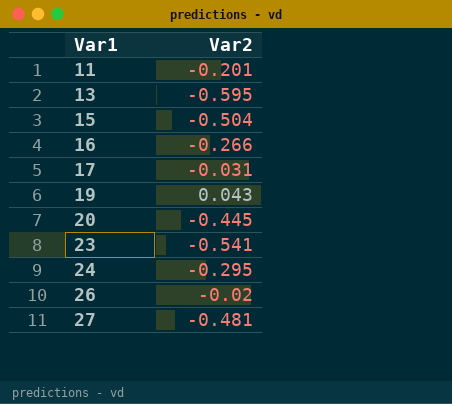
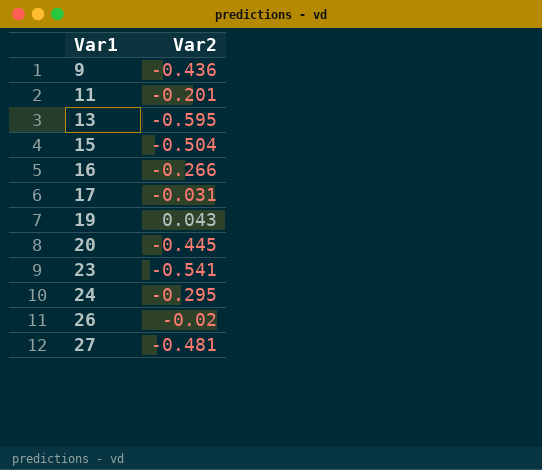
row 9: none -> -0.436

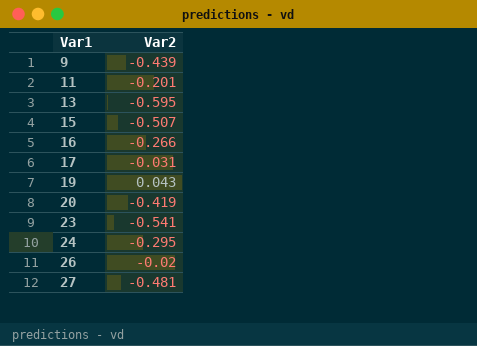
9 | Var2: -0.436 -> -0.439
15 | Var2: -0.504 -> -0.507
20 | Var2: -0.445 -> -0.419

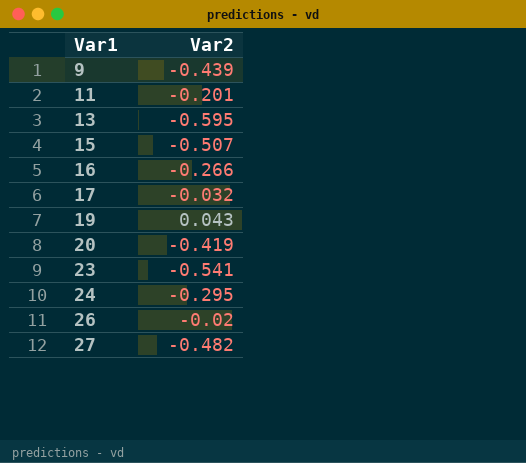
17 | Var2: -0.031 -> -0.032
27 | Var2: -0.481 -> -0.482

